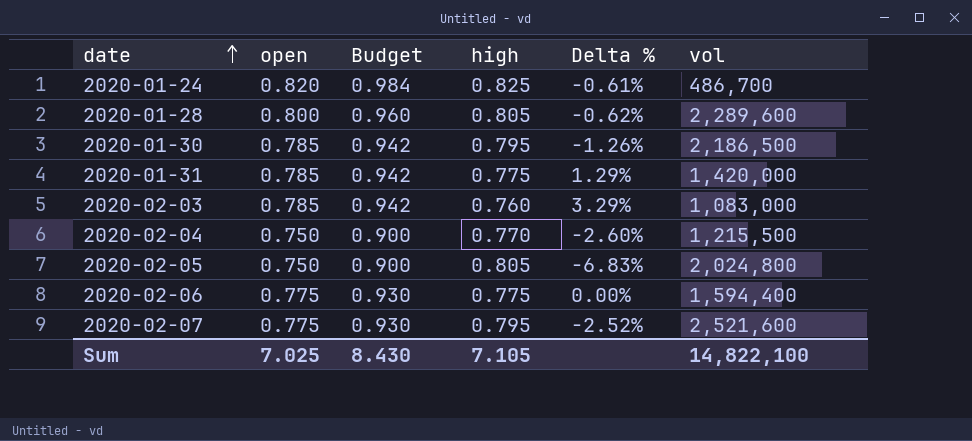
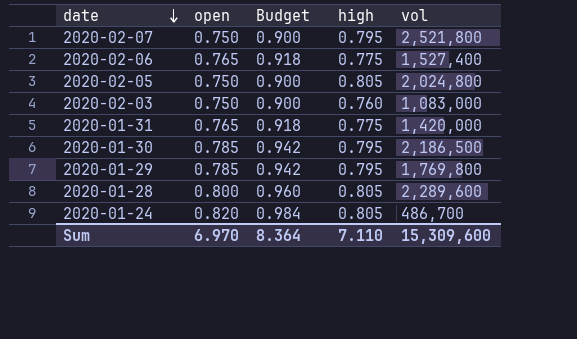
row order: date ascending -> date descending
column Delta % | formula: ([open] - [high]) / [high] -> none
row 2020-02-04: 0.750 | 0.900 | 0.770 | -2.60% | 1,215,500 -> none
2020-02-07 | open: 0.775 -> 0.750
2020-02-07 | Budget: 0.930 -> 0.900
2020-02-07 | vol: 2,521,600 -> 2,521,800
2020-02-06 | open: 0.775 -> 0.765
2020-02-06 | Budget: 0.930 -> 0.918
2020-02-06 | vol: 1,594,400 -> 1,527,400
2020-02-03 | open: 0.785 -> 0.750
2020-02-03 | Budget: 0.942 -> 0.900
2020-01-31 | open: 0.785 -> 0.765
2020-01-31 | Budget: 0.942 -> 0.918
row 2020-01-29: none -> 0.785 | 0.942 | 0.795 | 1,769,800
2020-01-24 | high: 0.825 -> 0.805
Sum | open: 7.025 -> 6.970
Sum | Budget: 8.430 -> 8.364
Sum | high: 7.105 -> 7.110
Sum | vol: 14,822,100 -> 15,309,600

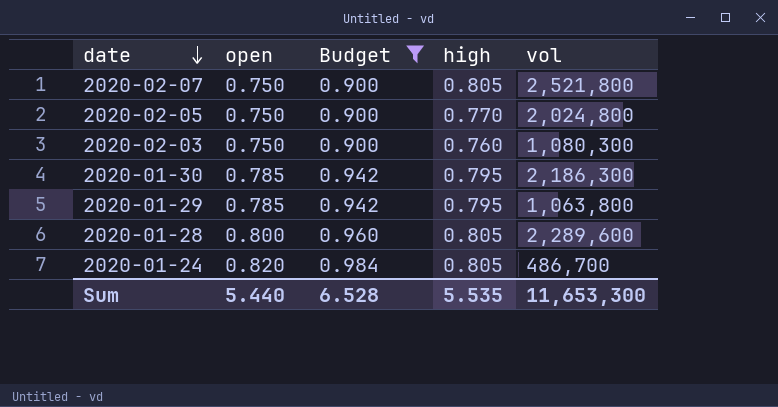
filter: none -> Budget != 0.918
2020-02-07 | high: 0.795 -> 0.805
2020-02-05 | high: 0.805 -> 0.770
2020-02-03 | vol: 1,083,000 -> 1,080,300
2020-01-30 | vol: 2,186,500 -> 2,186,300
2020-01-29 | vol: 1,769,800 -> 1,063,800
Sum | open: 6.970 -> 5.440
Sum | Budget: 8.364 -> 6.528
Sum | high: 7.110 -> 5.535
Sum | vol: 15,309,600 -> 11,653,300

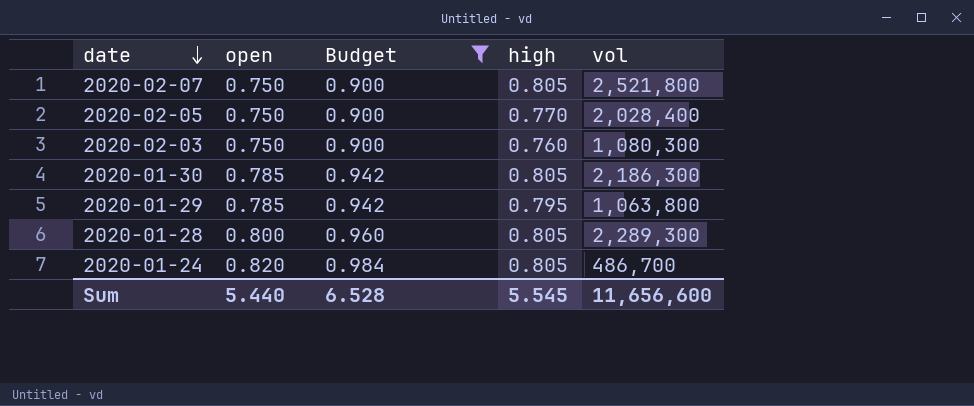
2020-02-05 | vol: 2,024,800 -> 2,028,400
2020-01-30 | high: 0.795 -> 0.805
2020-01-28 | vol: 2,289,600 -> 2,289,300
Sum | high: 5.535 -> 5.545
Sum | vol: 11,653,300 -> 11,656,600

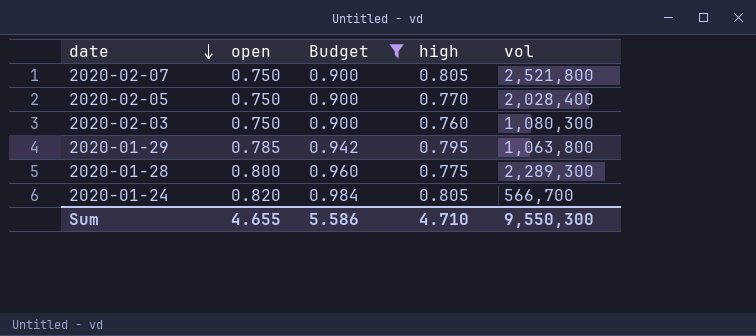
row 2020-01-30: 0.785 | 0.942 | 0.805 | 2,186,300 -> none
2020-01-28 | high: 0.805 -> 0.775
2020-01-24 | vol: 486,700 -> 566,700
Sum | open: 5.440 -> 4.655
Sum | Budget: 6.528 -> 5.586
Sum | high: 5.545 -> 4.710
Sum | vol: 11,656,600 -> 9,550,300

